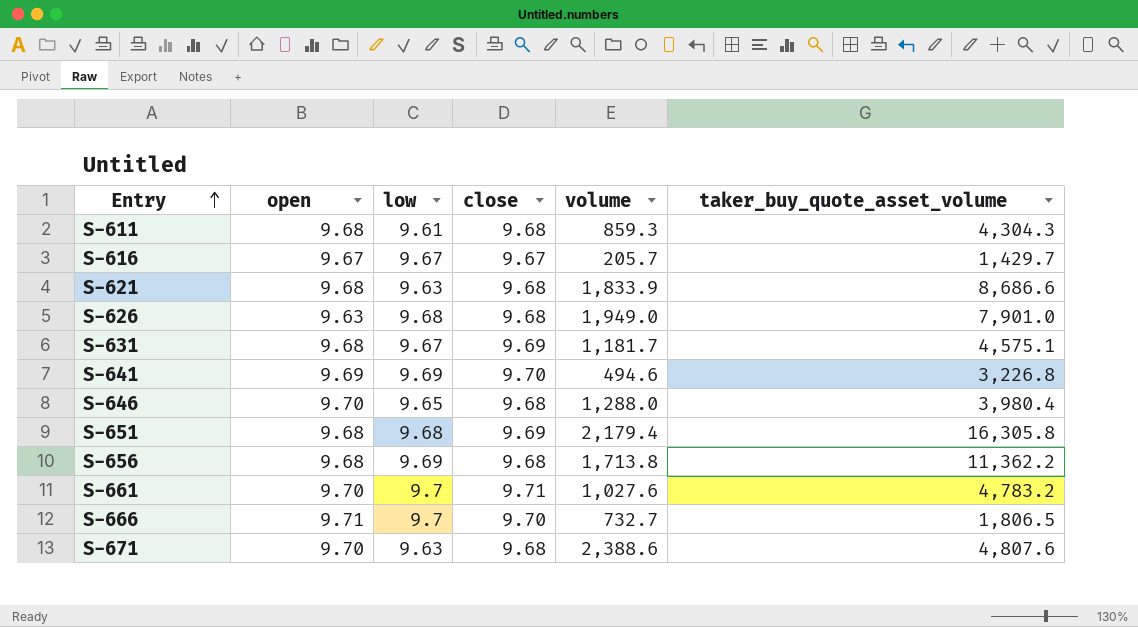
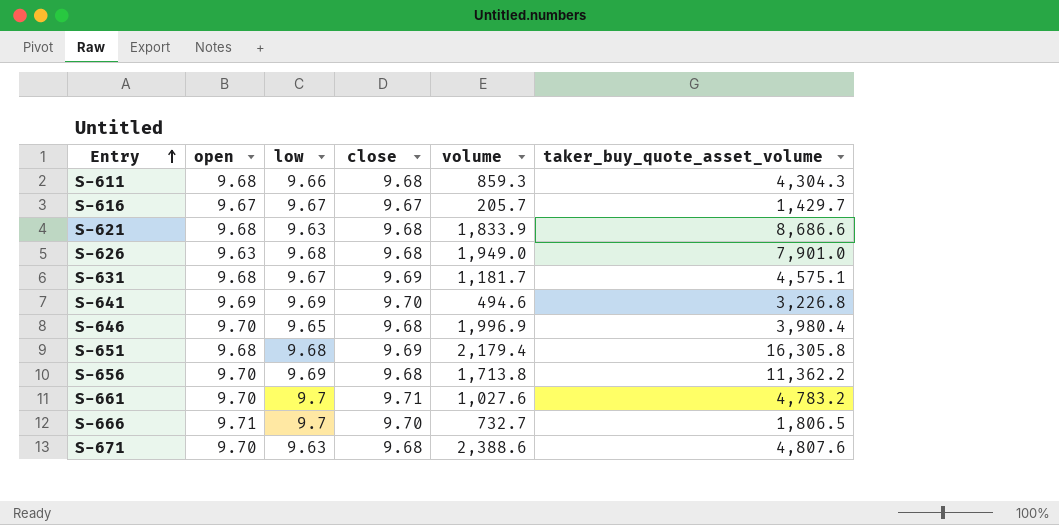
S-611 | low: 9.61 -> 9.66
S-646 | volume: 1,288.0 -> 1,996.9
S-656 | open: 9.68 -> 9.70

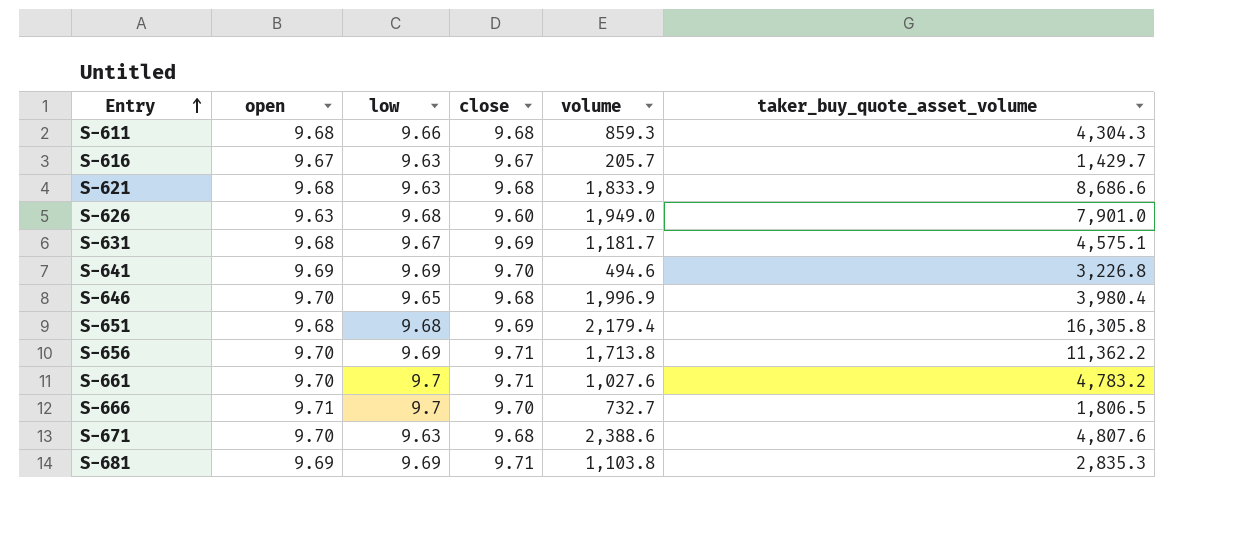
S-616 | low: 9.67 -> 9.63
S-626 | close: 9.68 -> 9.60
S-656 | close: 9.68 -> 9.71
row S-681: none -> 9.69 | 9.69 | 9.71 | 1,103.8 | 2,835.3

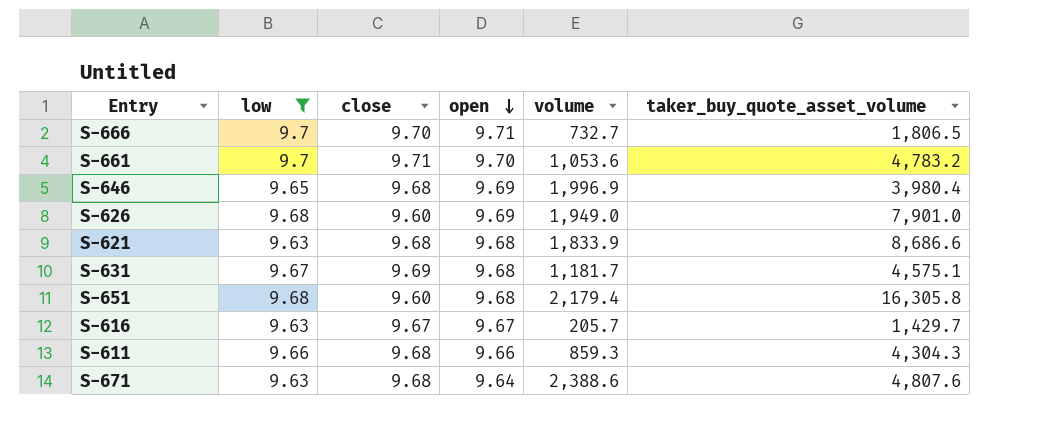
filter: none -> low != 9.69
row order: Entry ascending -> open descending
column open | position: 2 -> 4
S-661 | volume: 1,027.6 -> 1,053.6
S-646 | open: 9.70 -> 9.69
S-626 | open: 9.63 -> 9.69
S-651 | close: 9.69 -> 9.60
S-611 | open: 9.68 -> 9.66
S-671 | open: 9.70 -> 9.64

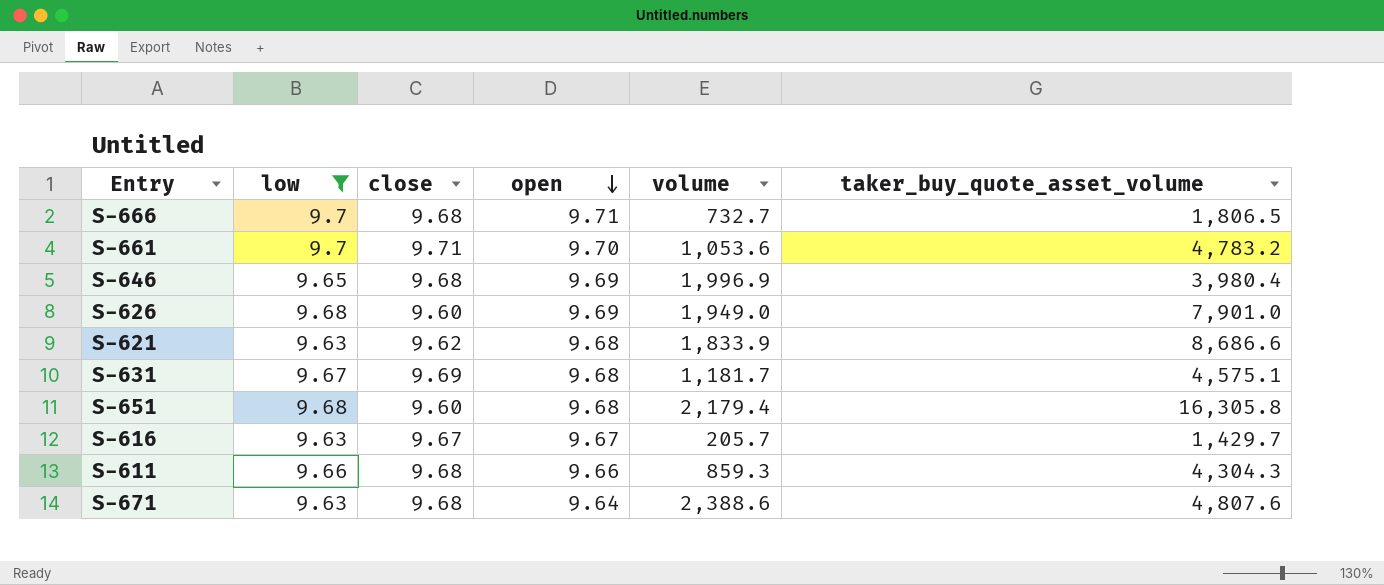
S-666 | close: 9.70 -> 9.68
S-621 | close: 9.68 -> 9.62

